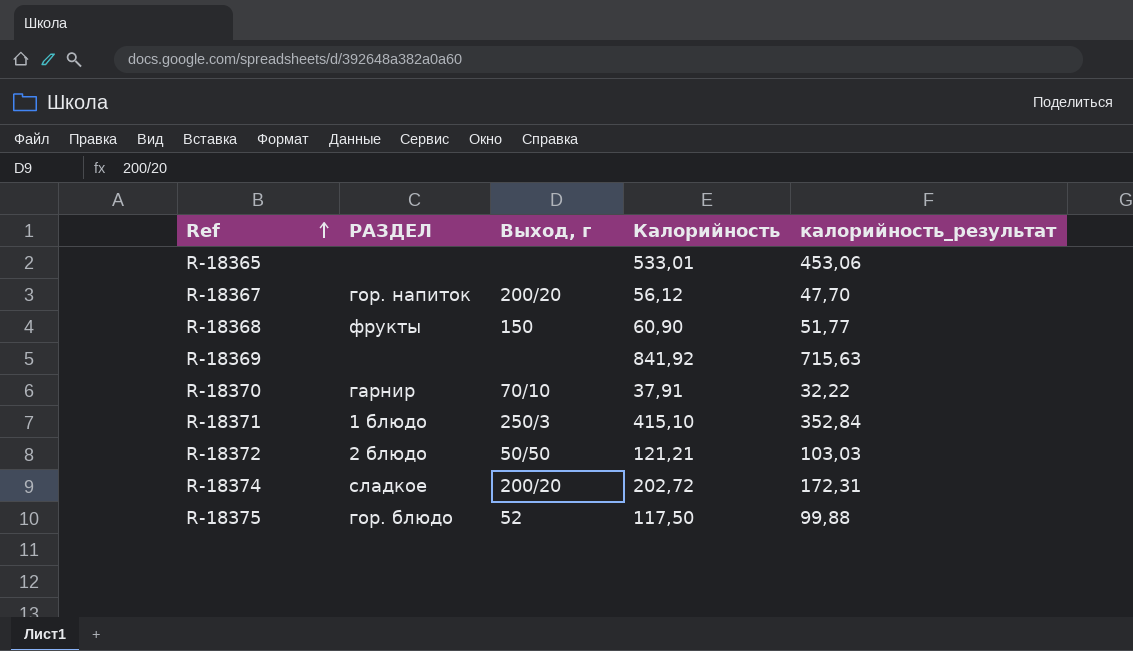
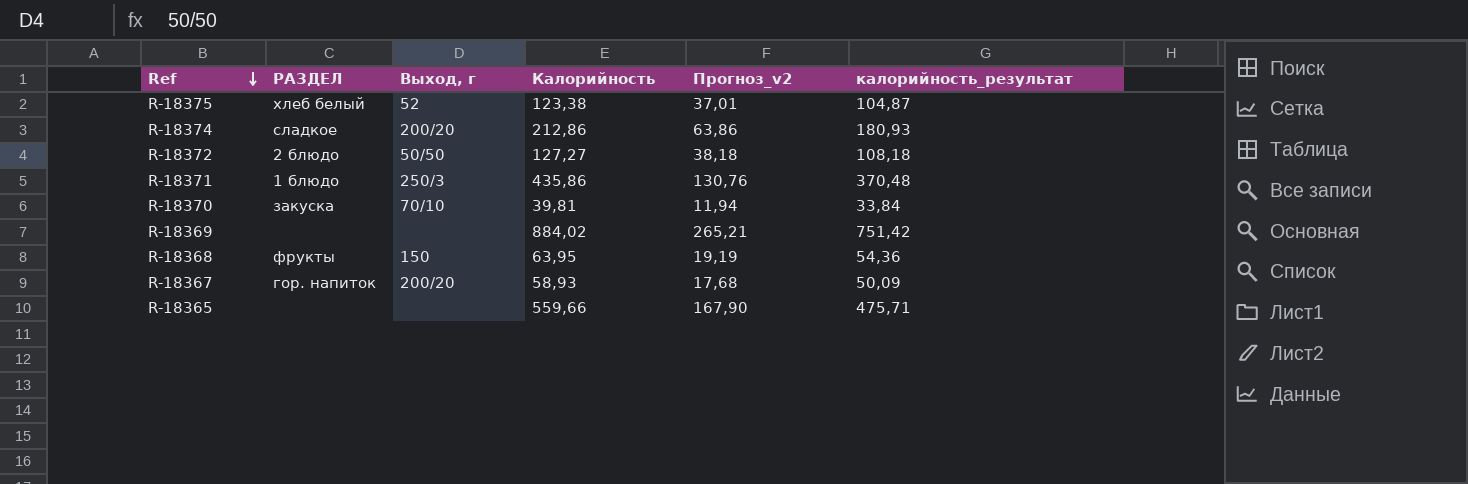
row order: Ref ascending -> Ref descending
column Прогноз_v2 | formula: none -> [Калорийность] * 0,3
R-18375 | РАЗДЕЛ: гор. блюдо -> хлеб белый
R-18375 | Калорийность: 117,50 -> 123,38
R-18375 | калорийность_результат: 99,88 -> 104,87
R-18374 | Калорийность: 202,72 -> 212,86
R-18374 | калорийность_результат: 172,31 -> 180,93
R-18372 | Калорийность: 121,21 -> 127,27
R-18372 | калорийность_результат: 103,03 -> 108,18
R-18371 | Калорийность: 415,10 -> 435,86
R-18371 | калорийность_результат: 352,84 -> 370,48
R-18370 | РАЗДЕЛ: гарнир -> закуска
R-18370 | Калорийность: 37,91 -> 39,81
R-18370 | калорийность_результат: 32,22 -> 33,84
R-18369 | Калорийность: 841,92 -> 884,02
R-18369 | калорийность_результат: 715,63 -> 751,42
R-18368 | Калорийность: 60,90 -> 63,95
R-18368 | калорийность_результат: 51,77 -> 54,36
R-18367 | Калорийность: 56,12 -> 58,93
R-18367 | калорийность_результат: 47,70 -> 50,09
R-18365 | Калорийность: 533,01 -> 559,66
R-18365 | калорийность_результат: 453,06 -> 475,71

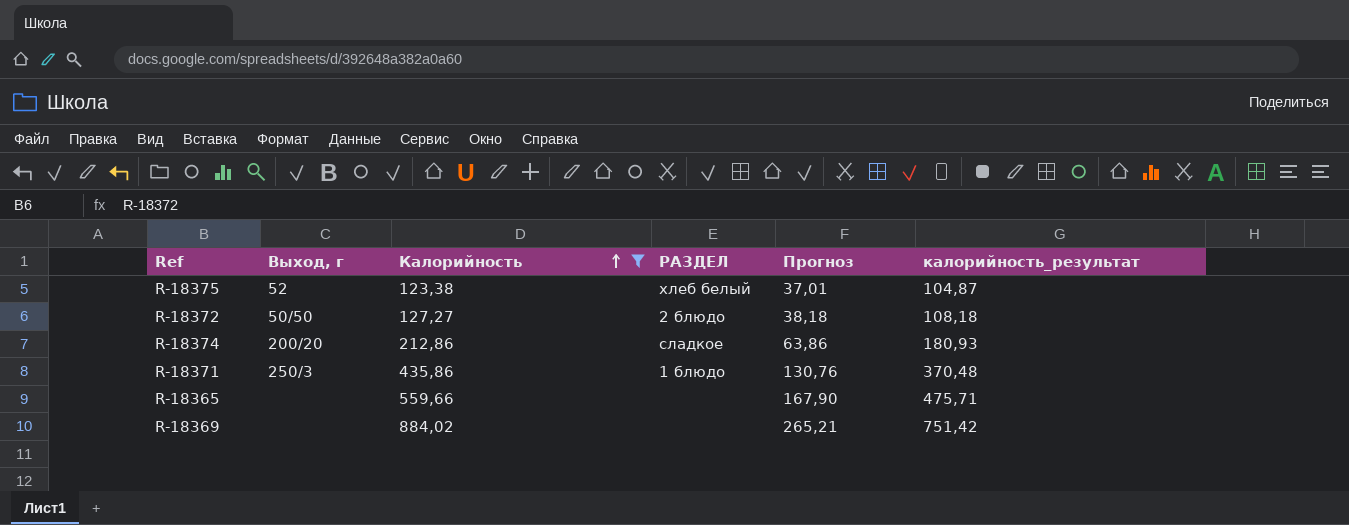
filter: none -> Калорийность >= 123,38
row order: Ref descending -> Калорийность ascending
column РАЗДЕЛ | position: 2 -> 4
column name: Прогноз_v2 -> Прогноз

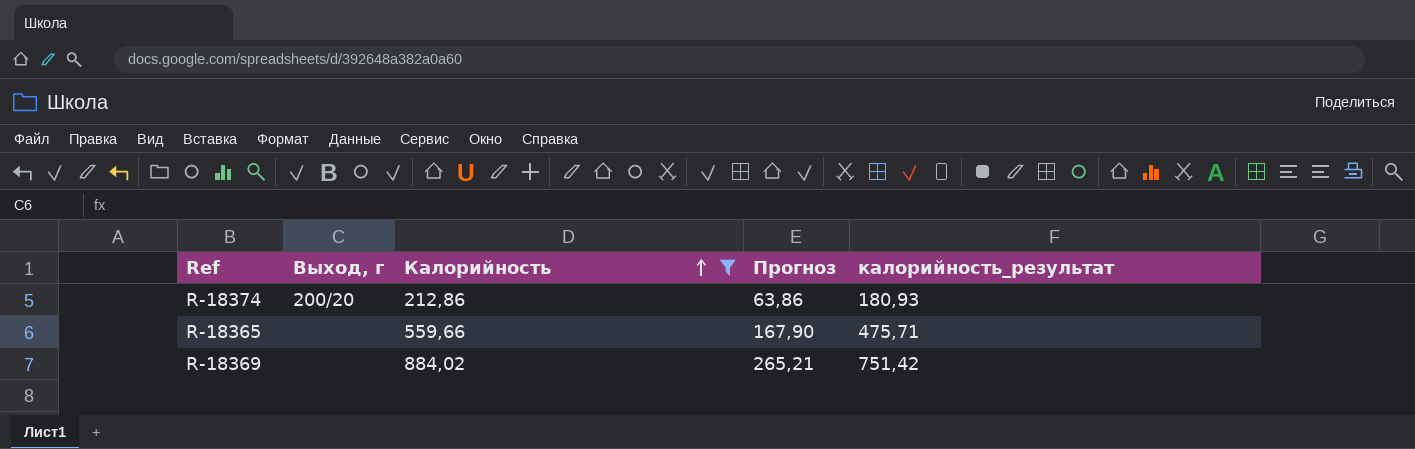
column РАЗДЕЛ | position: 4 -> none
row R-18375: 52 | 123,38 | хлеб белый | 37,01 | 104,87 -> none
row R-18372: 50/50 | 127,27 | 2 блюдо | 38,18 | 108,18 -> none
row R-18371: 250/3 | 435,86 | 1 блюдо | 130,76 | 370,48 -> none

